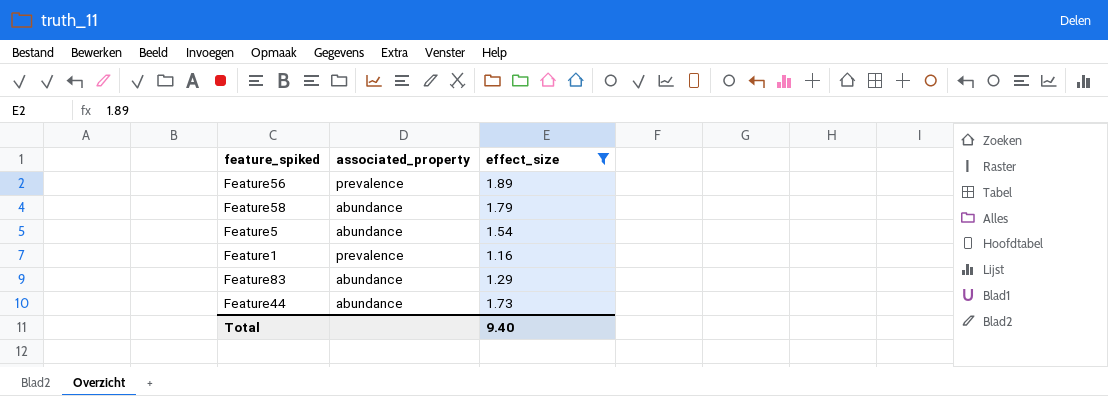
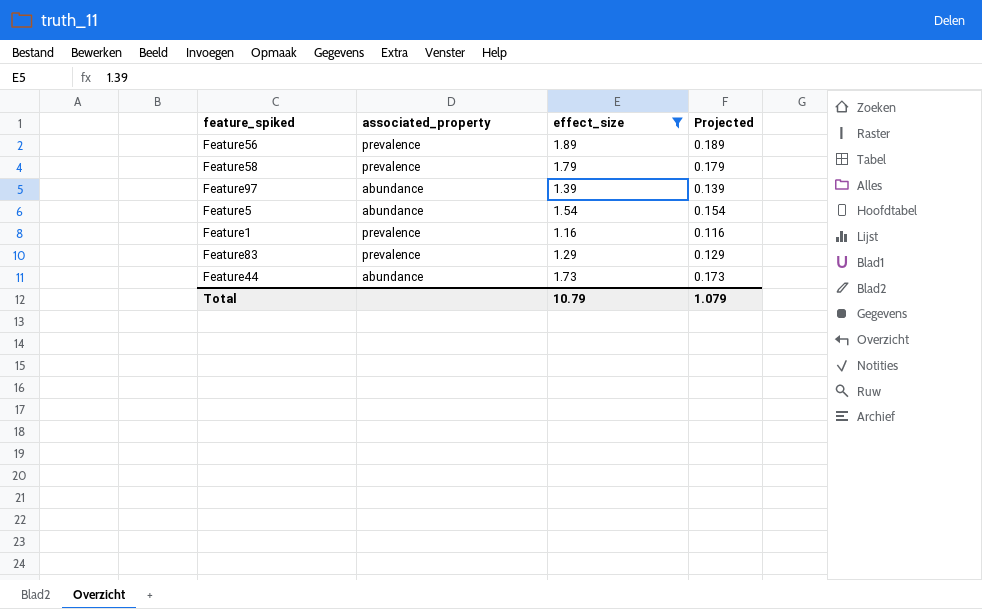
column Projected | formula: none -> [effect_size] * 0.1
Feature58 | associated_property: abundance -> prevalence
row Feature97: none -> abundance | 1.39 | 0.139
Feature83 | associated_property: abundance -> prevalence
Total | effect_size: 9.40 -> 10.79

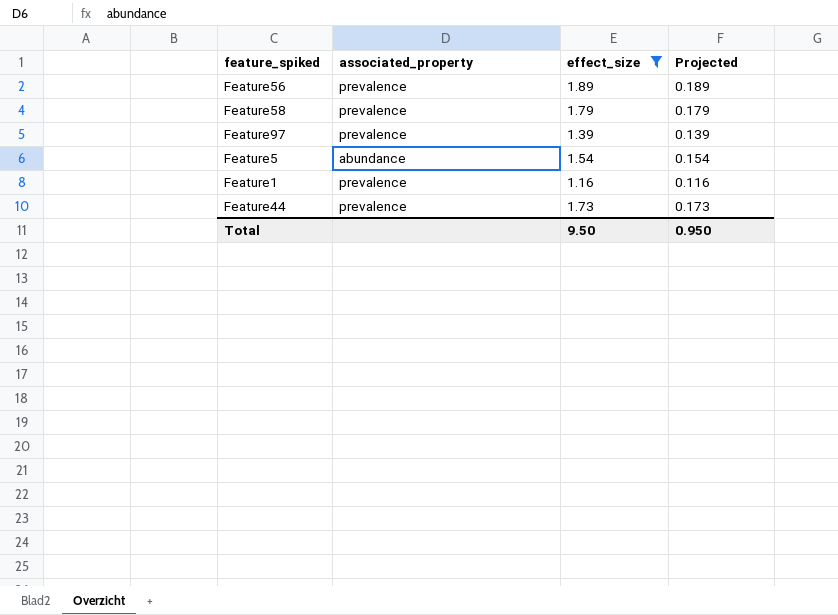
row Feature83: prevalence | 1.29 | 0.129 -> none
Feature97 | associated_property: abundance -> prevalence
Feature44 | associated_property: abundance -> prevalence
Total | effect_size: 10.79 -> 9.50
Total | Projected: 1.079 -> 0.950

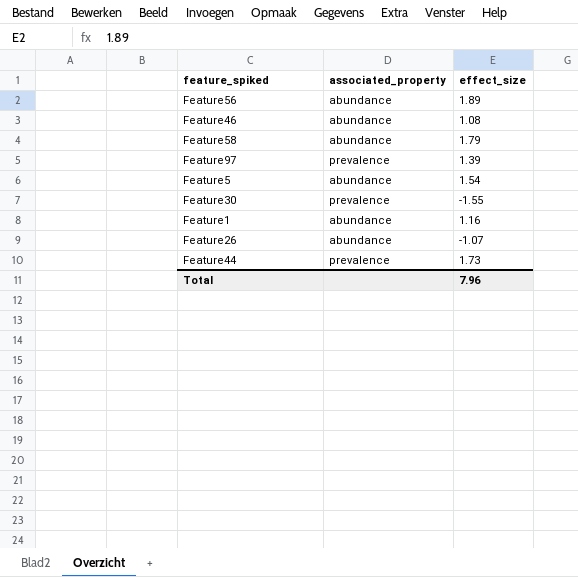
filter: effect_size >= 1.16 -> none
column Projected | formula: [effect_size] * 0.1 -> none
Feature56 | associated_property: prevalence -> abundance
Feature58 | associated_property: prevalence -> abundance
Feature1 | associated_property: prevalence -> abundance
Total | effect_size: 9.50 -> 7.96

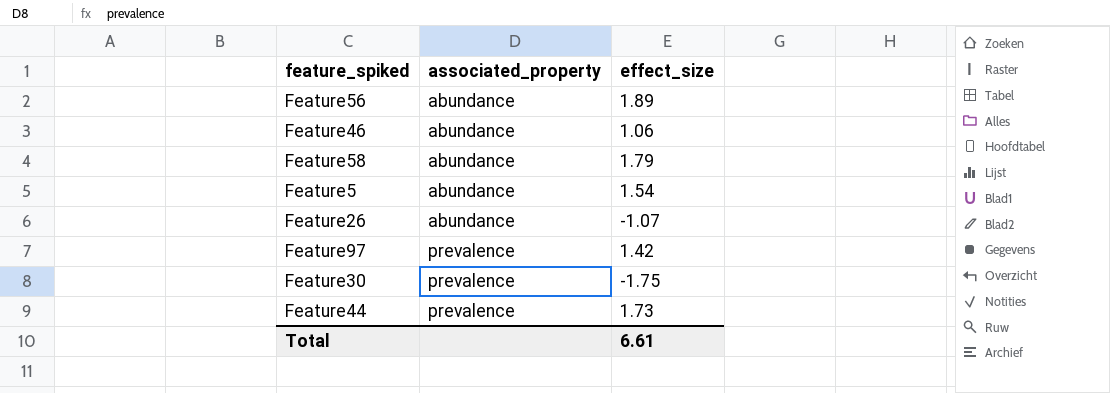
row order: none -> associated_property ascending
row Feature1: abundance | 1.16 -> none
Feature46 | effect_size: 1.08 -> 1.06
Feature97 | effect_size: 1.39 -> 1.42
Feature30 | effect_size: -1.55 -> -1.75
Total | effect_size: 7.96 -> 6.61

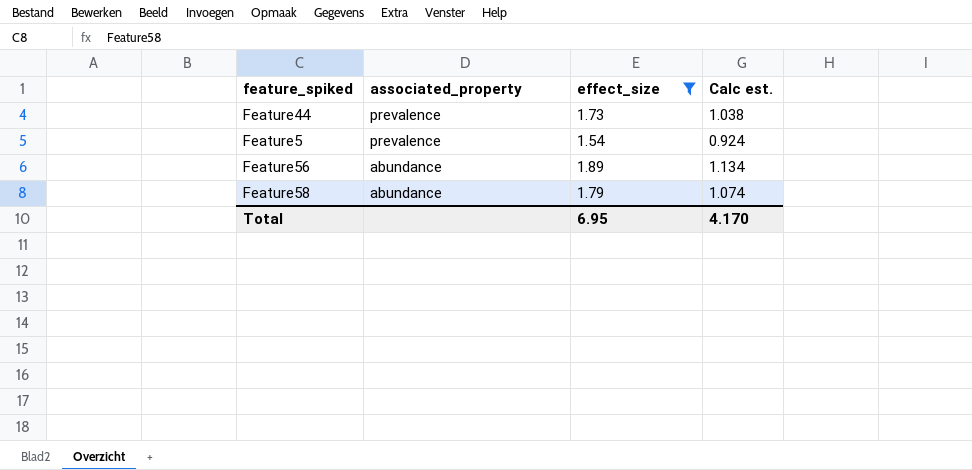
filter: none -> effect_size >= 1.54
row order: associated_property ascending -> associated_property descending
column Calc est. | formula: none -> [effect_size] * 0.6
Feature5 | associated_property: abundance -> prevalence
Total | effect_size: 6.61 -> 6.95

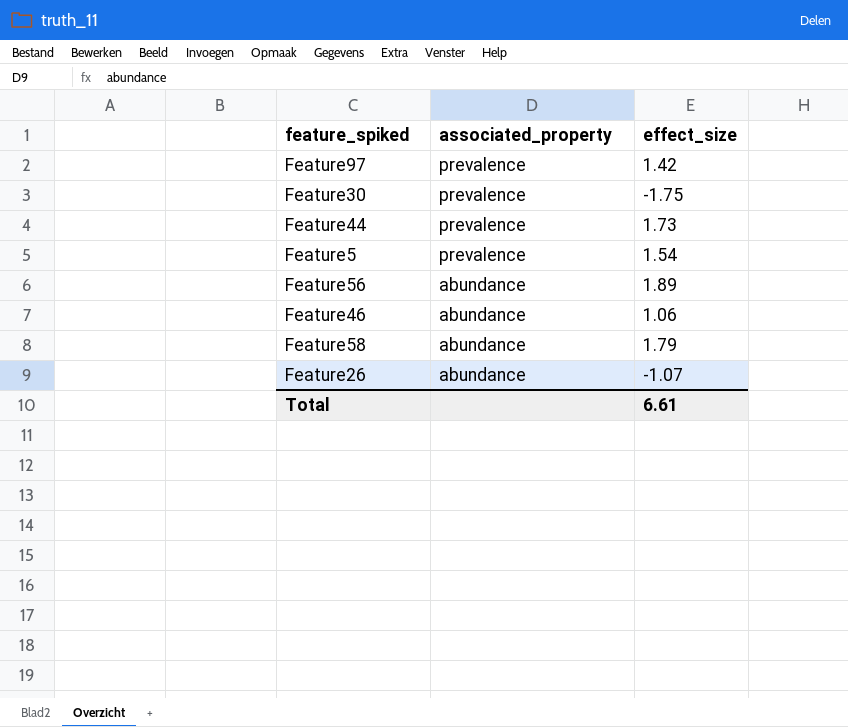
filter: effect_size >= 1.54 -> none
column Calc est. | formula: [effect_size] * 0.6 -> none
Total | effect_size: 6.95 -> 6.61

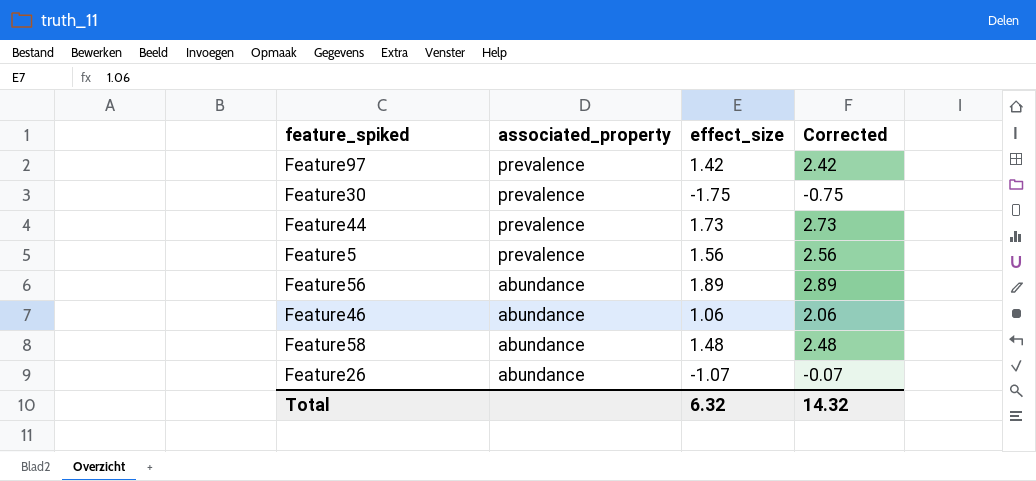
column Corrected | formula: none -> [effect_size] + 1
Feature5 | effect_size: 1.54 -> 1.56
Feature58 | effect_size: 1.79 -> 1.48
Total | effect_size: 6.61 -> 6.32

